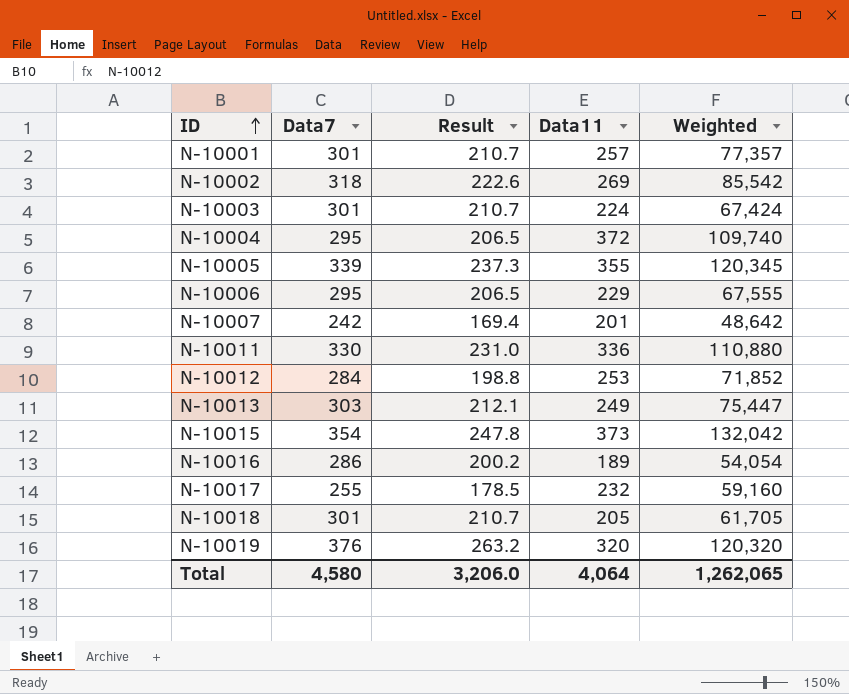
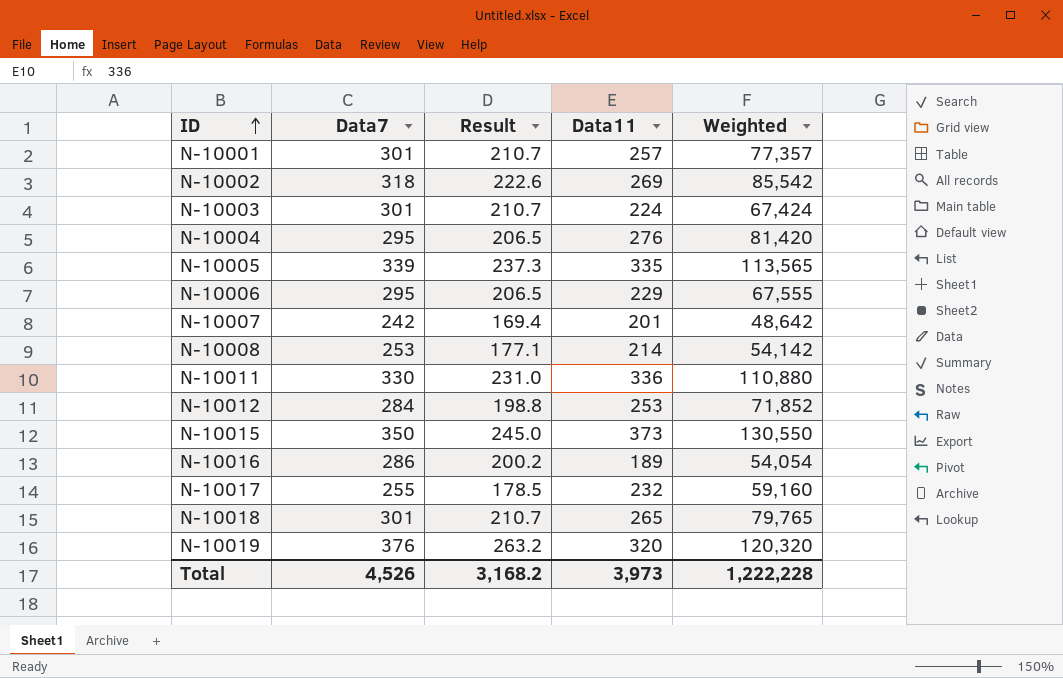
row N-10013: 303 | 212.1 | 249 | 75,447 -> none
N-10004 | Data11: 372 -> 276
N-10004 | Weighted: 109,740 -> 81,420
N-10005 | Data11: 355 -> 335
N-10005 | Weighted: 120,345 -> 113,565
row N-10008: none -> 253 | 177.1 | 214 | 54,142
N-10015 | Data7: 354 -> 350
N-10015 | Result: 247.8 -> 245.0
N-10015 | Weighted: 132,042 -> 130,550
N-10018 | Data11: 205 -> 265
N-10018 | Weighted: 61,705 -> 79,765
Total | Data7: 4,580 -> 4,526
Total | Result: 3,206.0 -> 3,168.2
Total | Data11: 4,064 -> 3,973
Total | Weighted: 1,262,065 -> 1,222,228

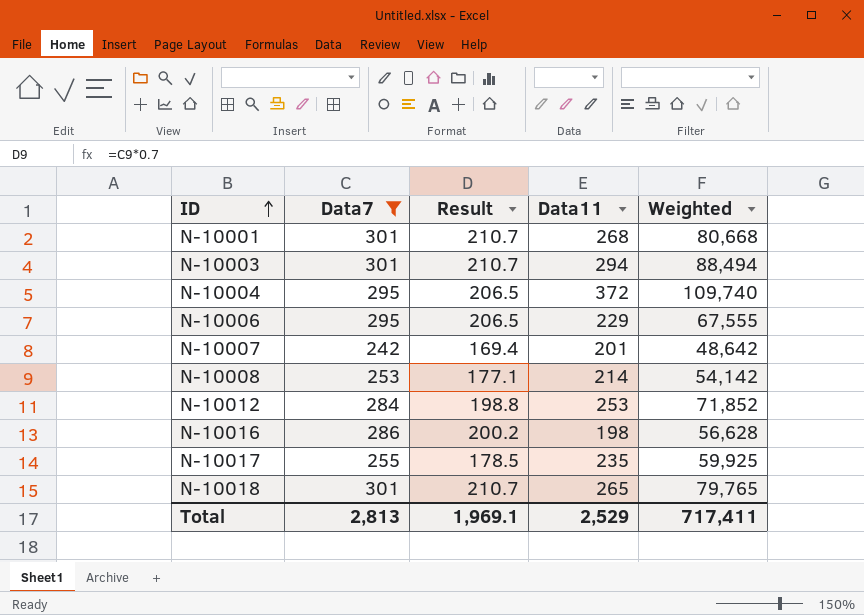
filter: none -> Data7 <= 301
N-10001 | Data11: 257 -> 268
N-10001 | Weighted: 77,357 -> 80,668
N-10003 | Data11: 224 -> 294
N-10003 | Weighted: 67,424 -> 88,494
N-10004 | Data11: 276 -> 372
N-10004 | Weighted: 81,420 -> 109,740
N-10016 | Data11: 189 -> 198
N-10016 | Weighted: 54,054 -> 56,628
N-10017 | Data11: 232 -> 235
N-10017 | Weighted: 59,160 -> 59,925
Total | Data7: 4,526 -> 2,813
Total | Result: 3,168.2 -> 1,969.1
Total | Data11: 3,973 -> 2,529
Total | Weighted: 1,222,228 -> 717,411

